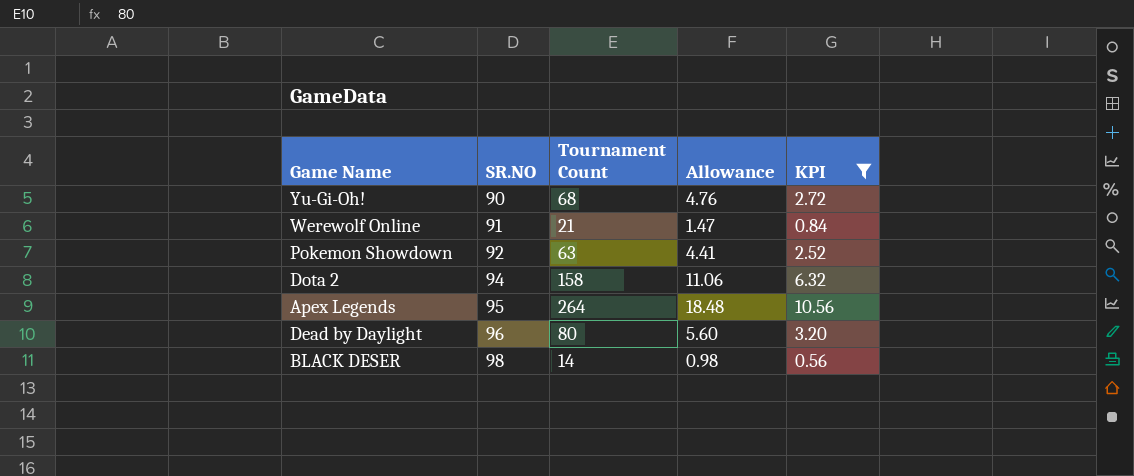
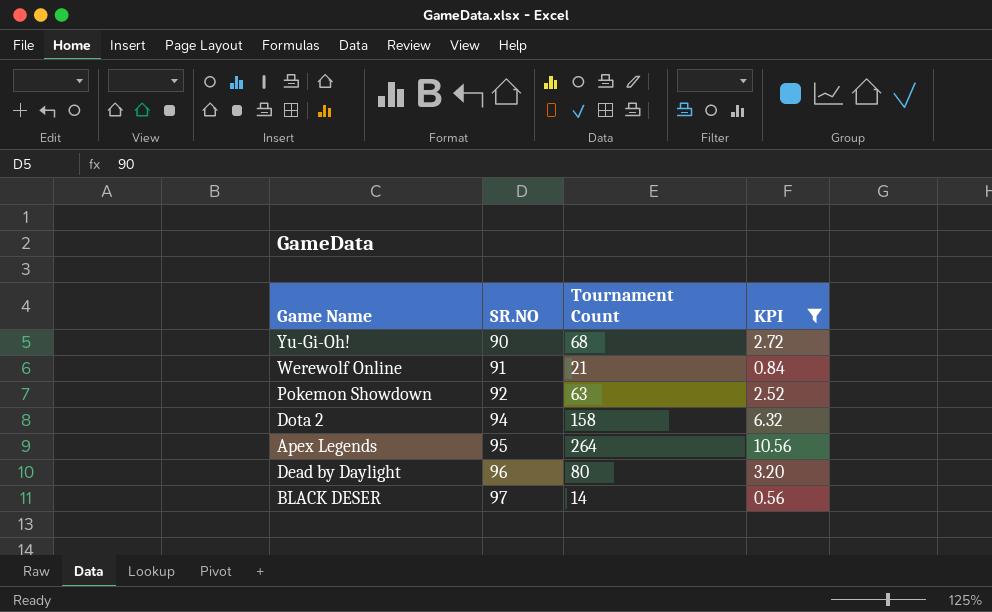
column Allowance | formula: [Tournament Count] * 0.07 -> none
BLACK DESER | SR.NO: 98 -> 97

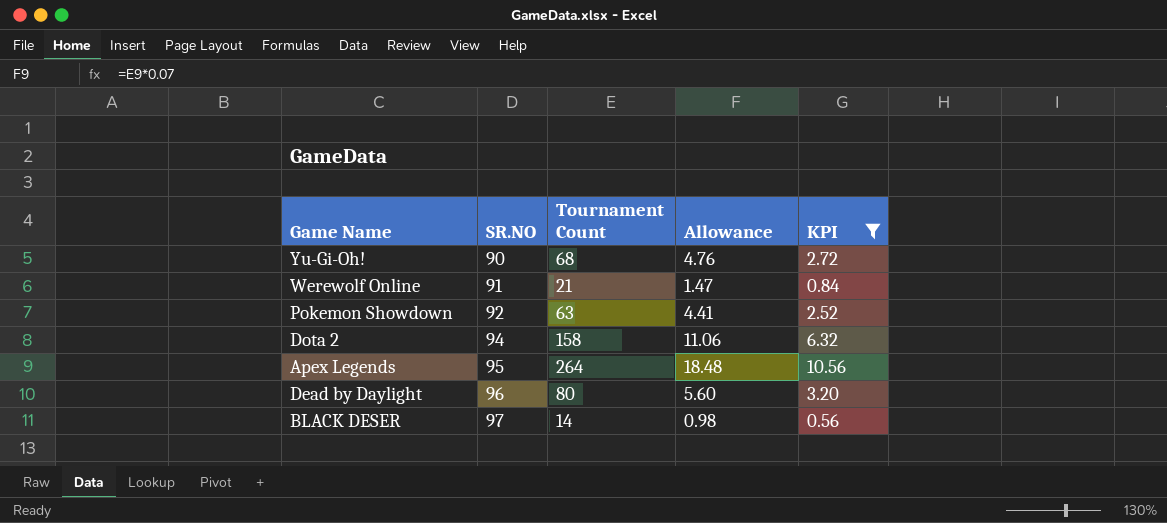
column Allowance | formula: none -> [Tournament Count] * 0.07

